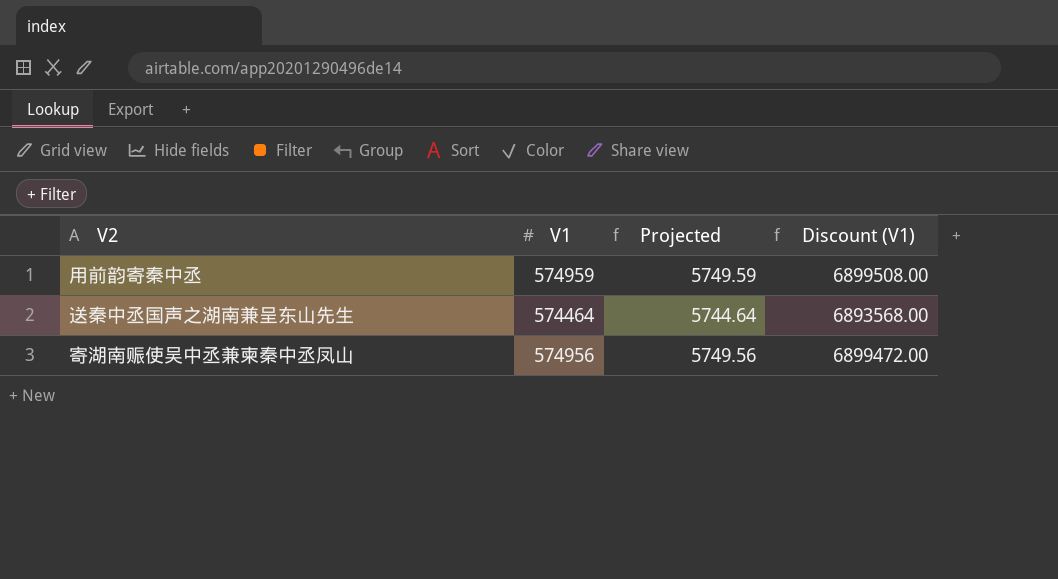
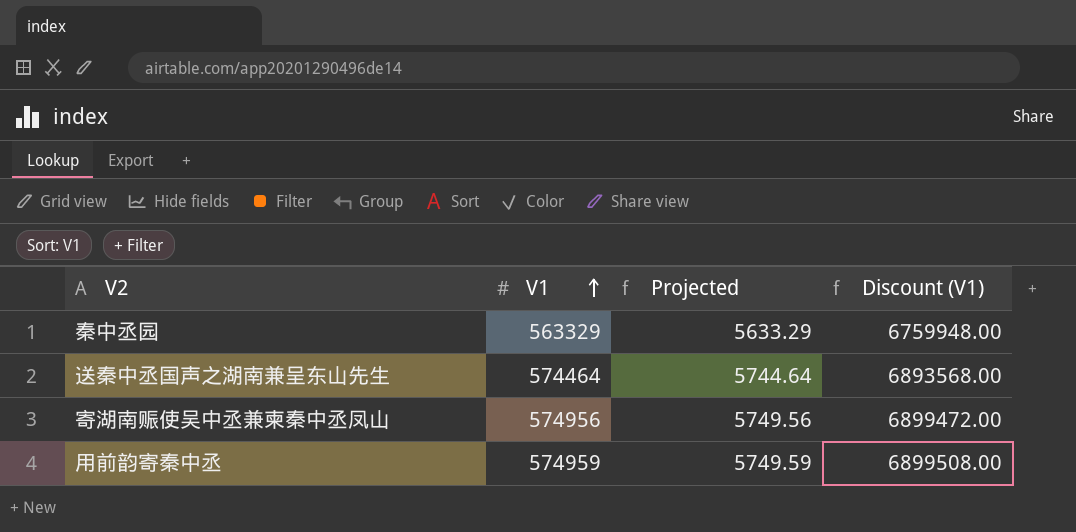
row order: none -> V1 ascending
row 秦中丞园: none -> 563329 | 5633.29 | 6759948.00

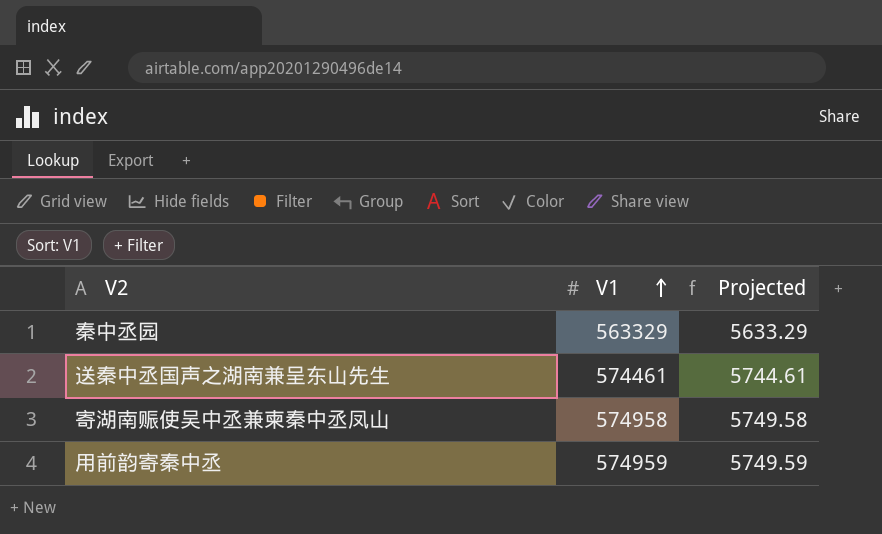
column Discount (V1) | formula: [V1] * 12 -> none
送秦中丞国声之湖南兼呈东山先生 | V1: 574464 -> 574461
送秦中丞国声之湖南兼呈东山先生 | Projected: 5744.64 -> 5744.61
寄湖南赈使吴中丞兼柬秦中丞凤山 | V1: 574956 -> 574958
寄湖南赈使吴中丞兼柬秦中丞凤山 | Projected: 5749.56 -> 5749.58

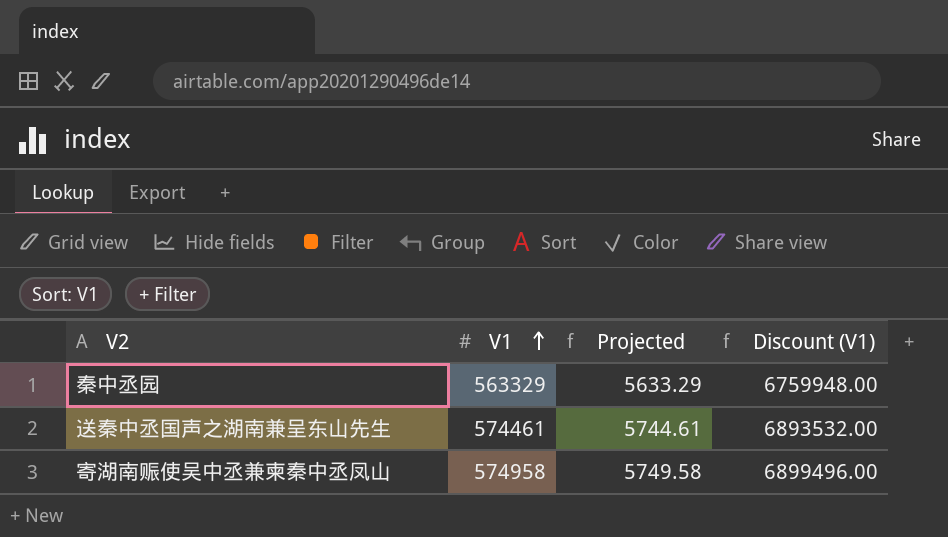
column Discount (V1) | formula: none -> [V1] * 12
row 用前韵寄秦中丞: 574959 | 5749.59 -> none

